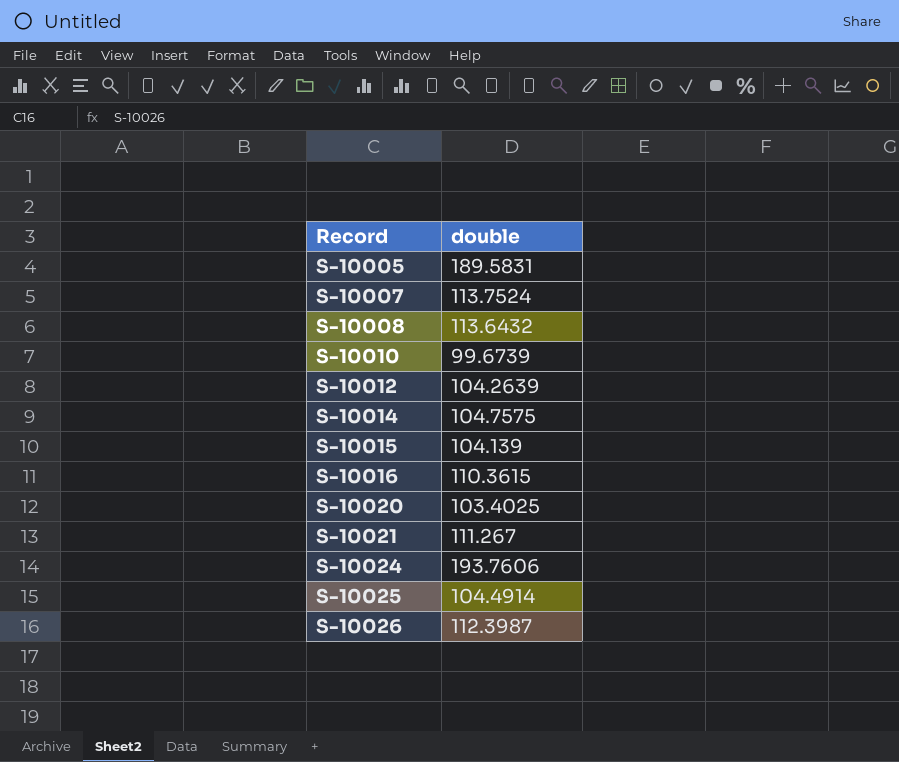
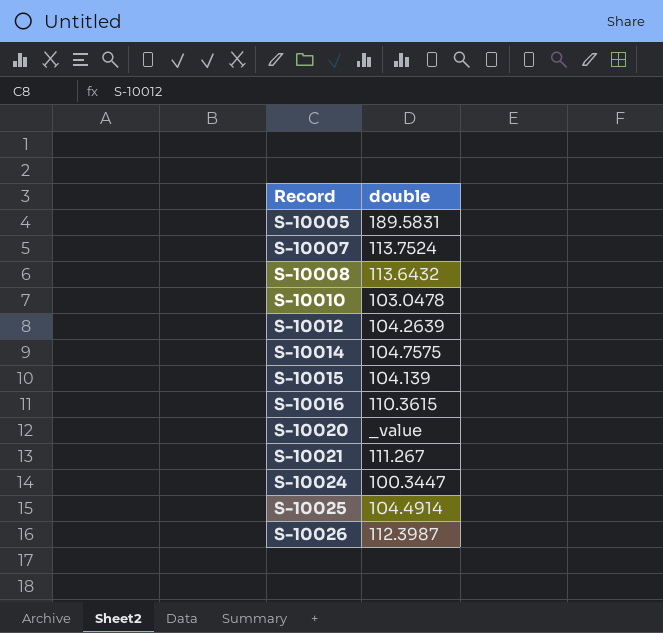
S-10010 | double: 99.6739 -> 103.0478
S-10020 | double: 103.4025 -> _value
S-10024 | double: 193.7606 -> 100.3447

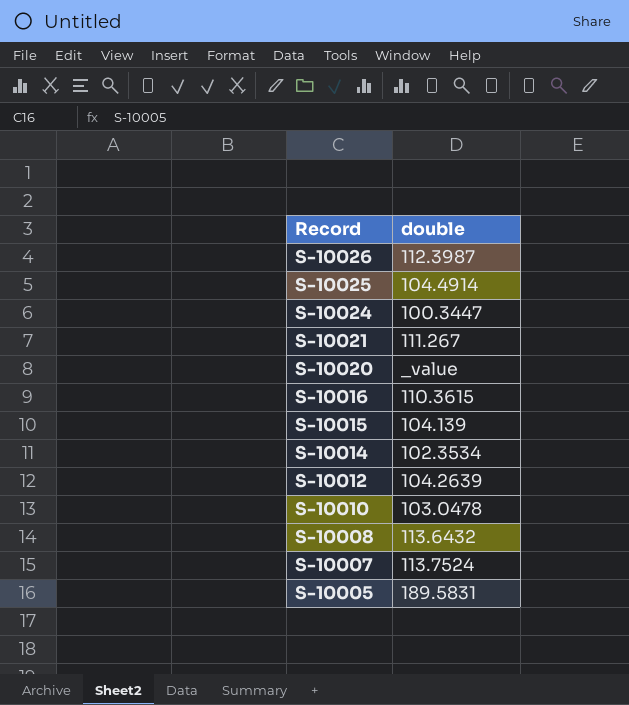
row order: Record ascending -> Record descending
S-10014 | double: 104.7575 -> 102.3534

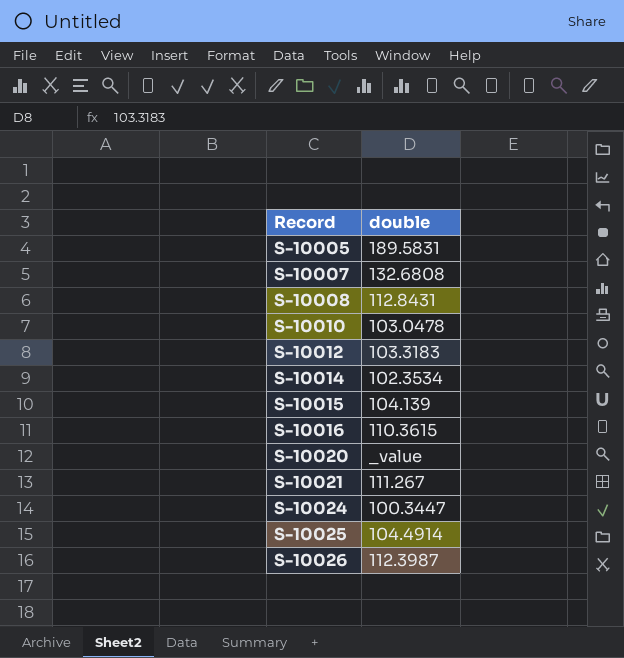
row order: Record descending -> Record ascending
S-10007 | double: 113.7524 -> 132.6808
S-10008 | double: 113.6432 -> 112.8431
S-10012 | double: 104.2639 -> 103.3183

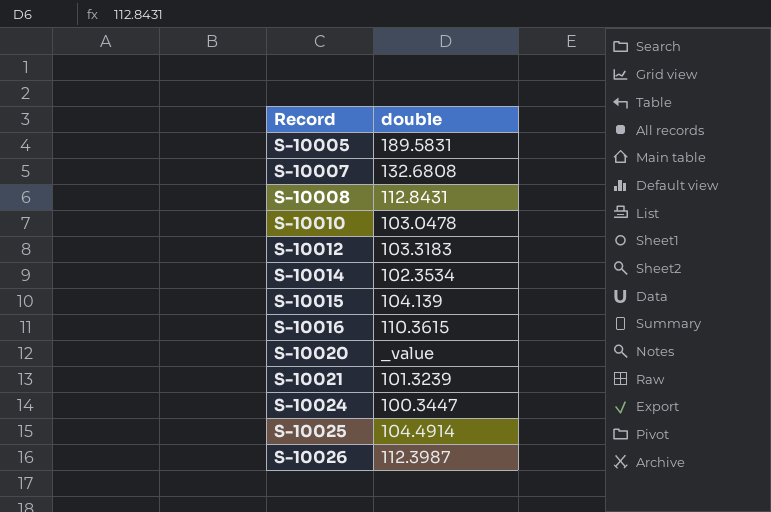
S-10021 | double: 111.267 -> 101.3239

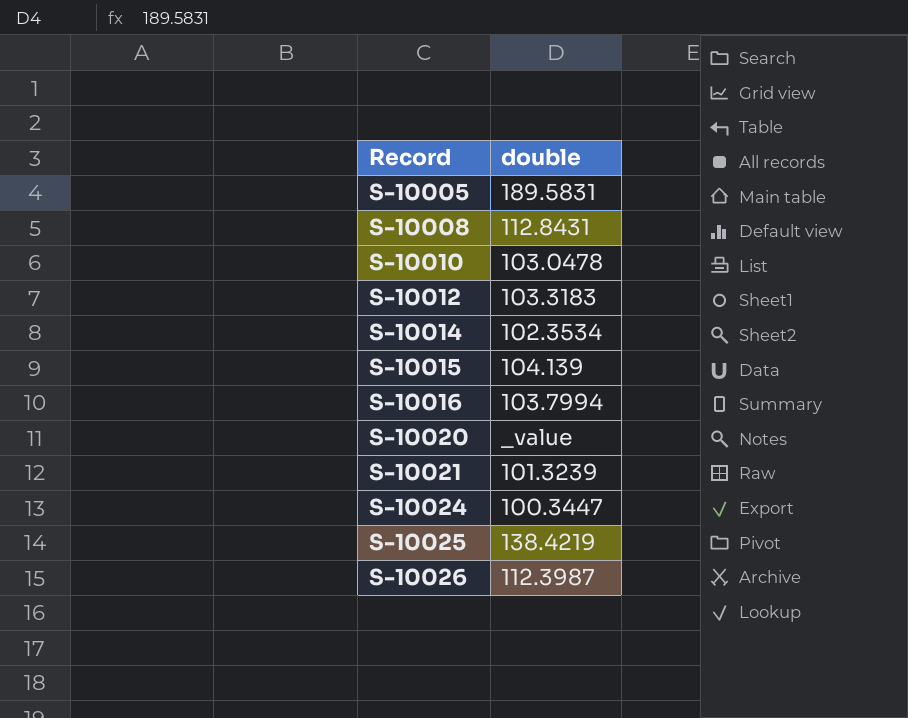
row S-10007: 132.6808 -> none
S-10016 | double: 110.3615 -> 103.7994
S-10025 | double: 104.4914 -> 138.4219

